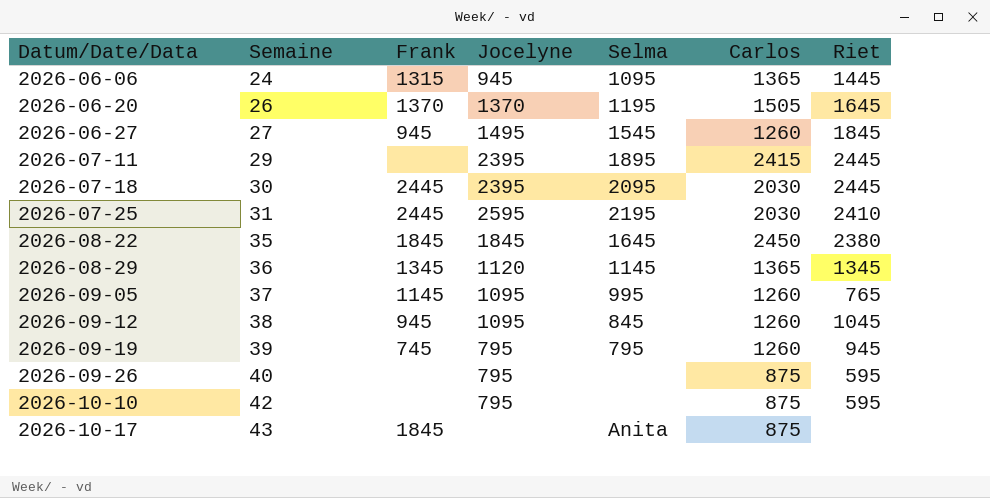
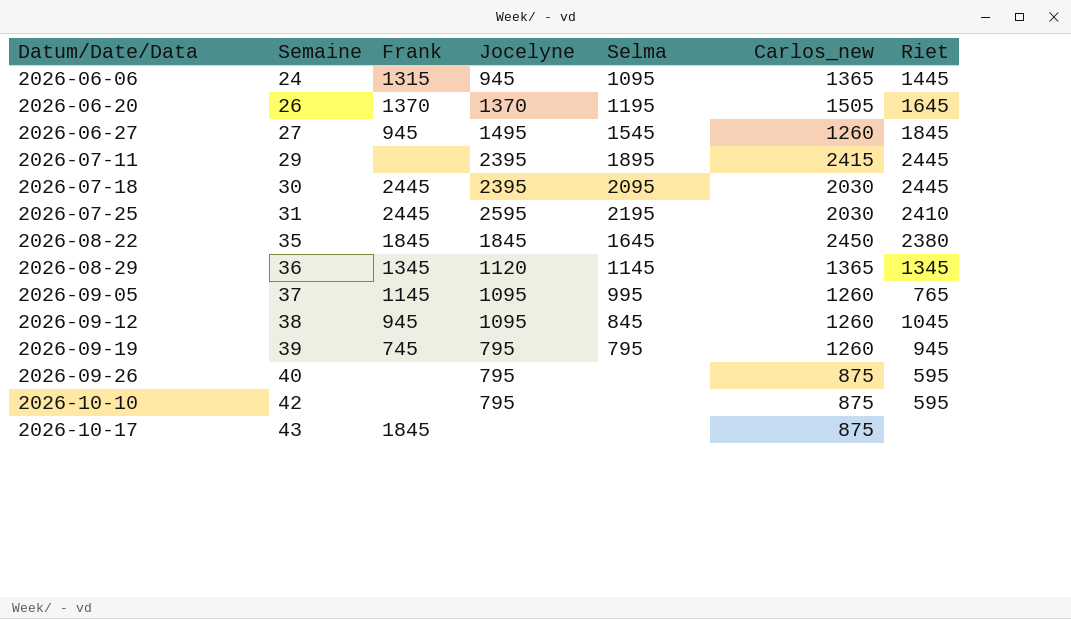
column name: Carlos -> Carlos_new
2026-10-17 | Selma: Anita -> none

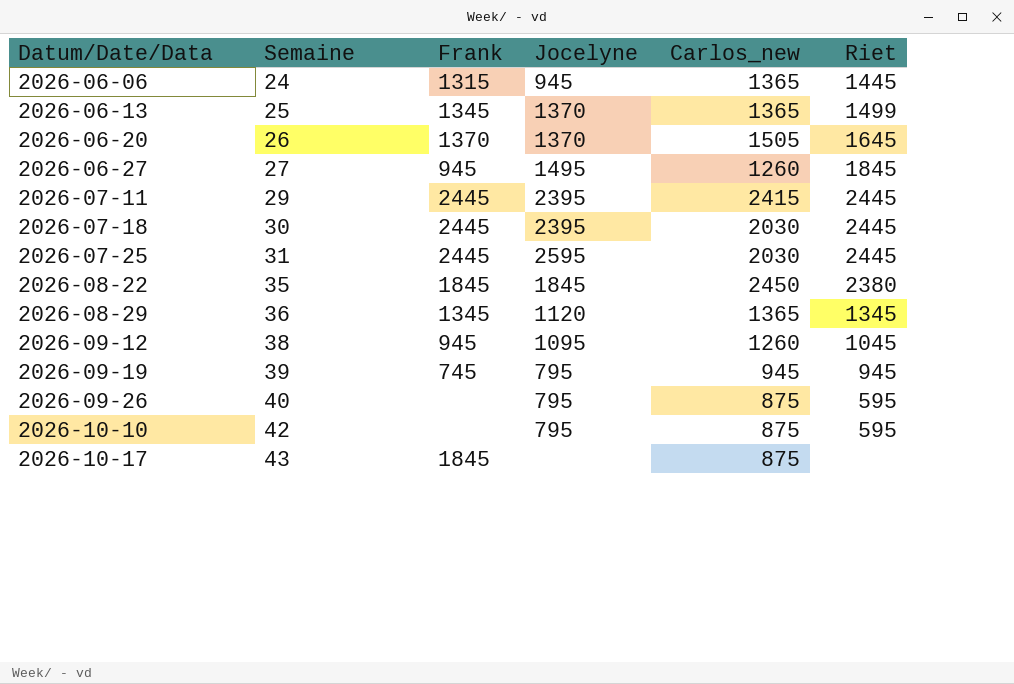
column Selma | position: 5 -> none
row 2026-09-05: 37 | 1145 | 1095 | 995 | 1260 | 765 -> none
row 2026-06-13: none -> 25 | 1345 | 1370 | 1365 | 1499
2026-07-11 | Frank: none -> 2445
2026-07-25 | Riet: 2410 -> 2445
2026-09-19 | Carlos_new: 1260 -> 945

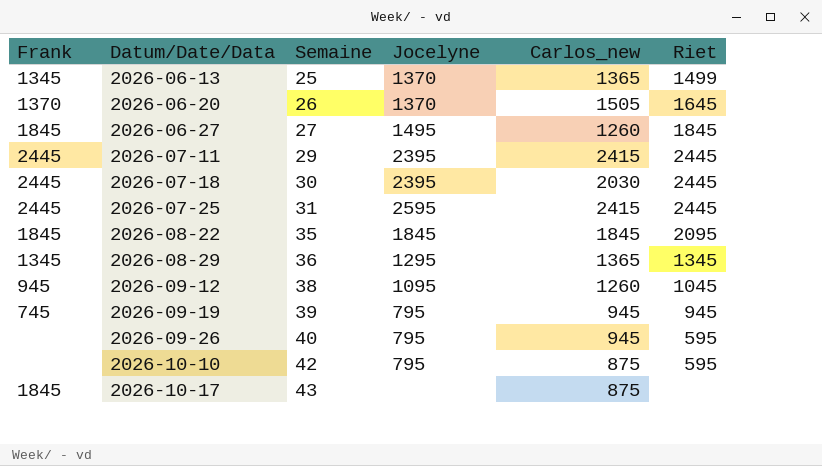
column Frank | position: 3 -> 1
row 2026-06-06: 24 | 1315 | 945 | 1365 | 1445 -> none
2026-06-27 | Frank: 945 -> 1845
2026-07-25 | Carlos_new: 2030 -> 2415
2026-08-22 | Carlos_new: 2450 -> 1845
2026-08-22 | Riet: 2380 -> 2095
2026-08-29 | Jocelyne: 1120 -> 1295
2026-09-26 | Carlos_new: 875 -> 945

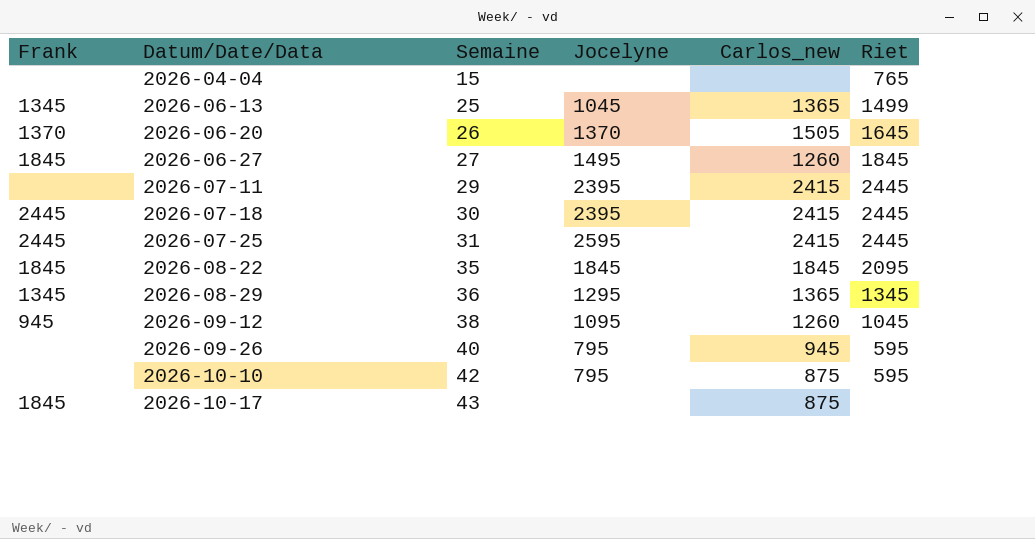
row 2026-09-19: 745 | 39 | 795 | 945 | 945 -> none
row 2026-04-04: none -> none | 15 | none | none | 765
2026-06-13 | Jocelyne: 1370 -> 1045
2026-07-11 | Frank: 2445 -> none
2026-07-18 | Carlos_new: 2030 -> 2415

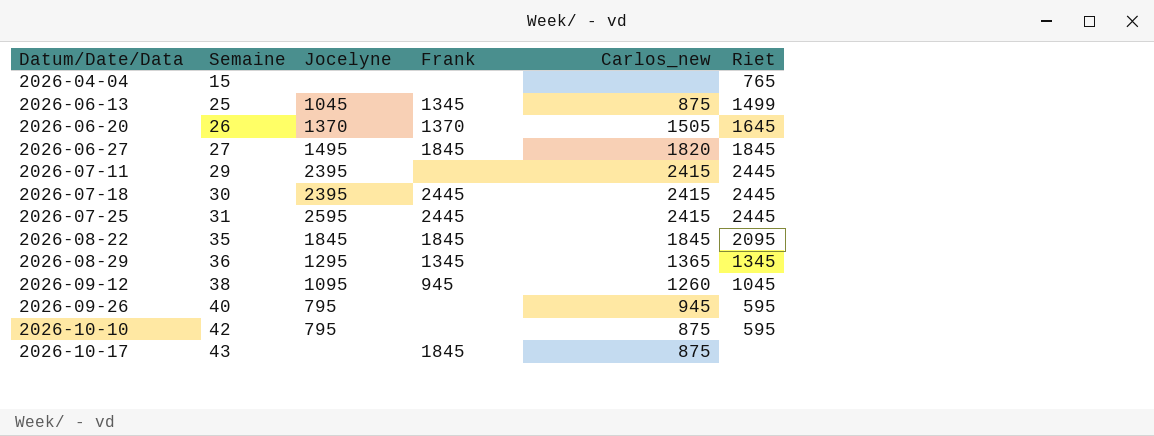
column Frank | position: 1 -> 4
2026-06-13 | Carlos_new: 1365 -> 875
2026-06-27 | Carlos_new: 1260 -> 1820

